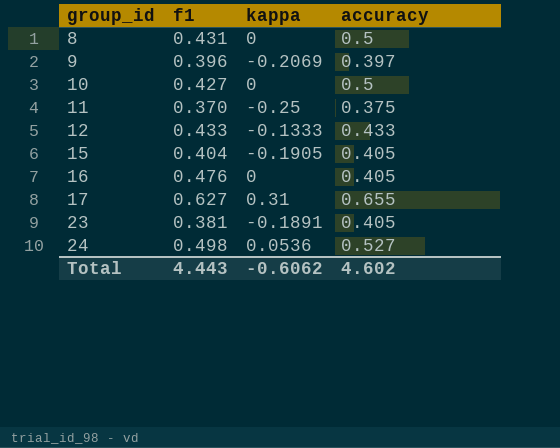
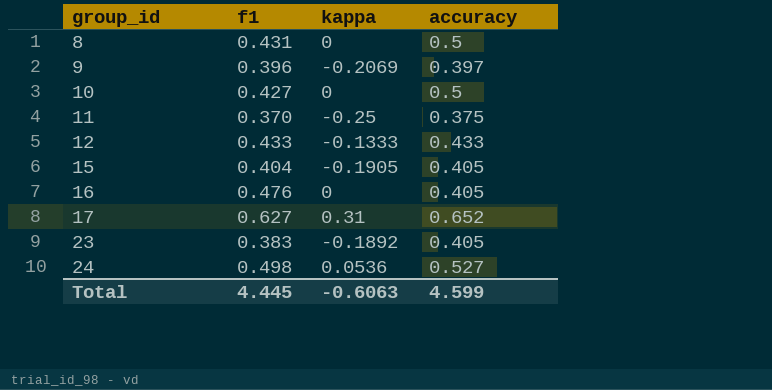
17 | accuracy: 0.655 -> 0.652
23 | f1: 0.381 -> 0.383
23 | kappa: -0.1891 -> -0.1892
Total | f1: 4.443 -> 4.445
Total | kappa: -0.6062 -> -0.6063
Total | accuracy: 4.602 -> 4.599

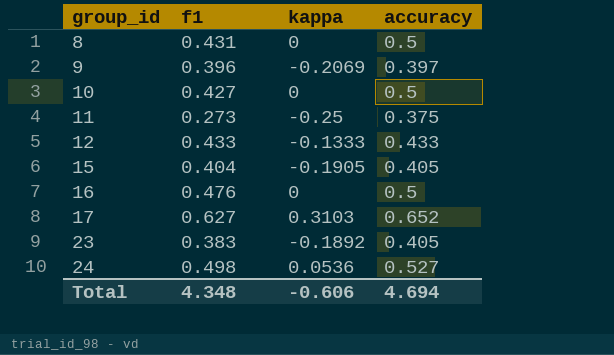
11 | f1: 0.370 -> 0.273
16 | accuracy: 0.405 -> 0.5
17 | kappa: 0.31 -> 0.3103
Total | f1: 4.445 -> 4.348
Total | kappa: -0.6063 -> -0.606
Total | accuracy: 4.599 -> 4.694

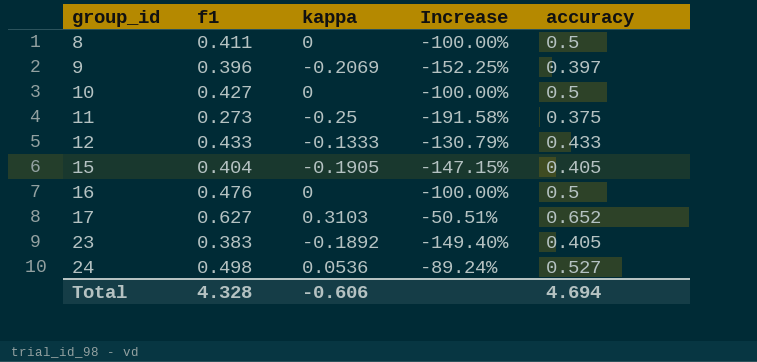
column Increase | formula: none -> ([kappa] - [f1]) / [f1]
8 | f1: 0.431 -> 0.411
Total | f1: 4.348 -> 4.328

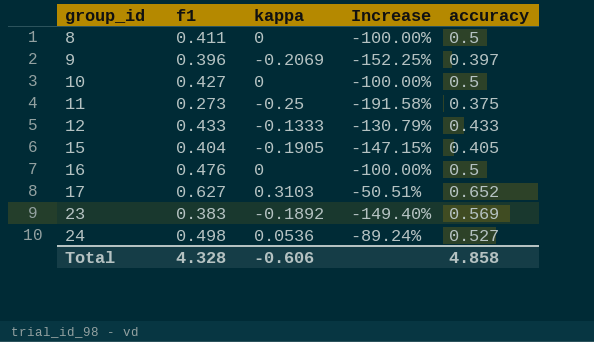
23 | accuracy: 0.405 -> 0.569
Total | accuracy: 4.694 -> 4.858

